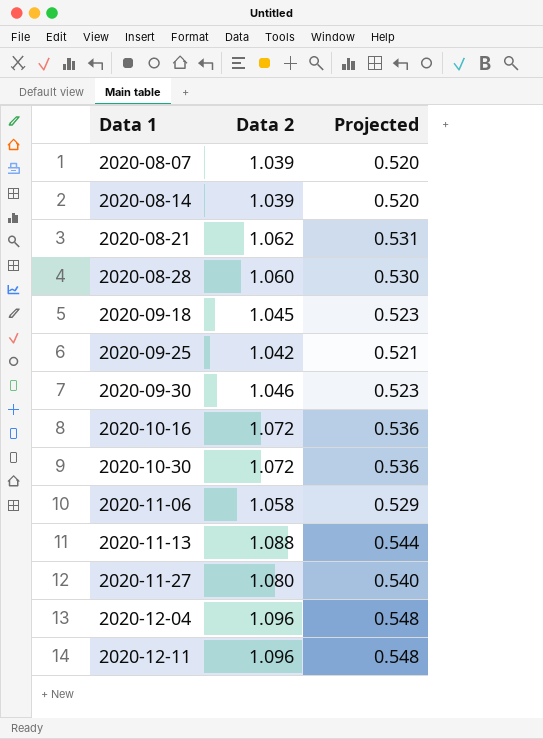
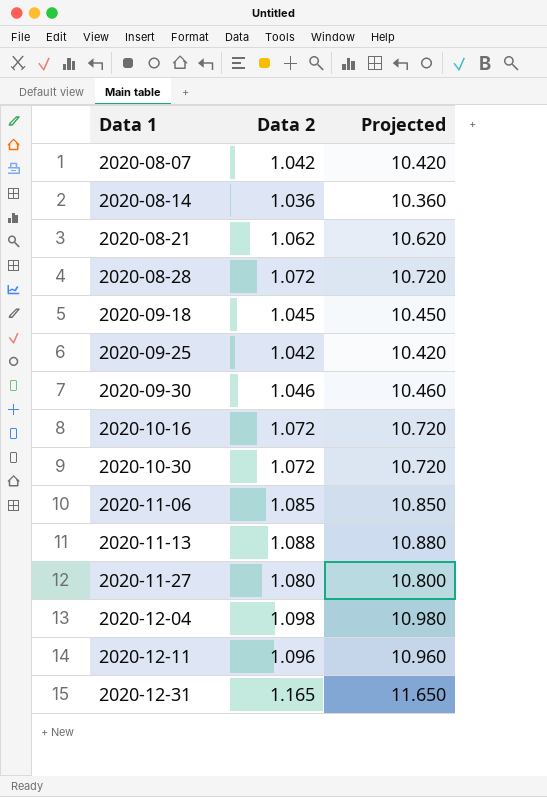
column Projected | formula: [Data 2] * 0.5 -> [Data 2] * 10
2020-08-07 | Data 2: 1.039 -> 1.042
2020-08-14 | Data 2: 1.039 -> 1.036
2020-08-28 | Data 2: 1.060 -> 1.072
2020-11-06 | Data 2: 1.058 -> 1.085
2020-12-04 | Data 2: 1.096 -> 1.098
row 2020-12-31: none -> 1.165 | 11.650

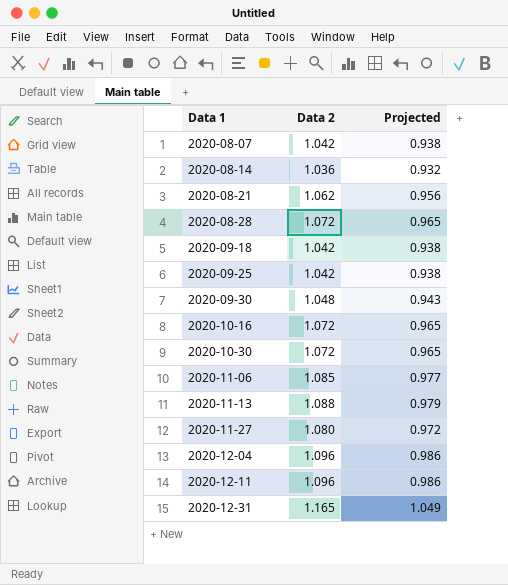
column Projected | formula: [Data 2] * 10 -> [Data 2] * 0.9
2020-09-18 | Data 2: 1.045 -> 1.042
2020-09-30 | Data 2: 1.046 -> 1.048
2020-12-04 | Data 2: 1.098 -> 1.096

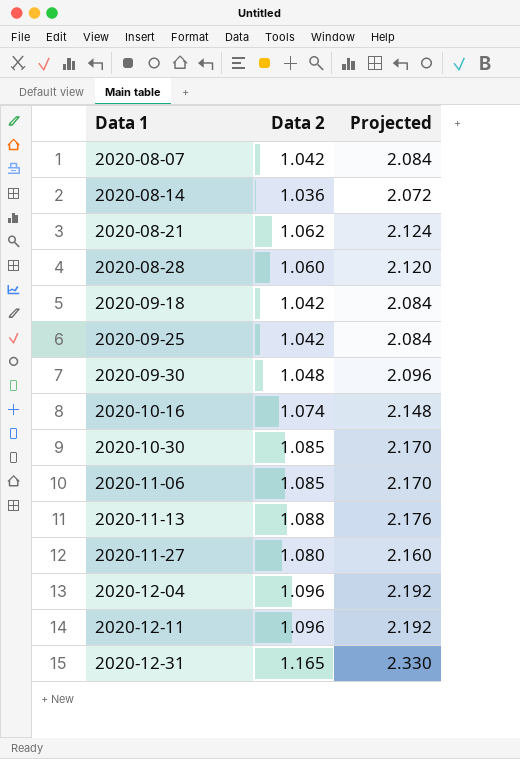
column Projected | formula: [Data 2] * 0.9 -> [Data 2] * 2
2020-08-28 | Data 2: 1.072 -> 1.060
2020-10-16 | Data 2: 1.072 -> 1.074
2020-10-30 | Data 2: 1.072 -> 1.085

